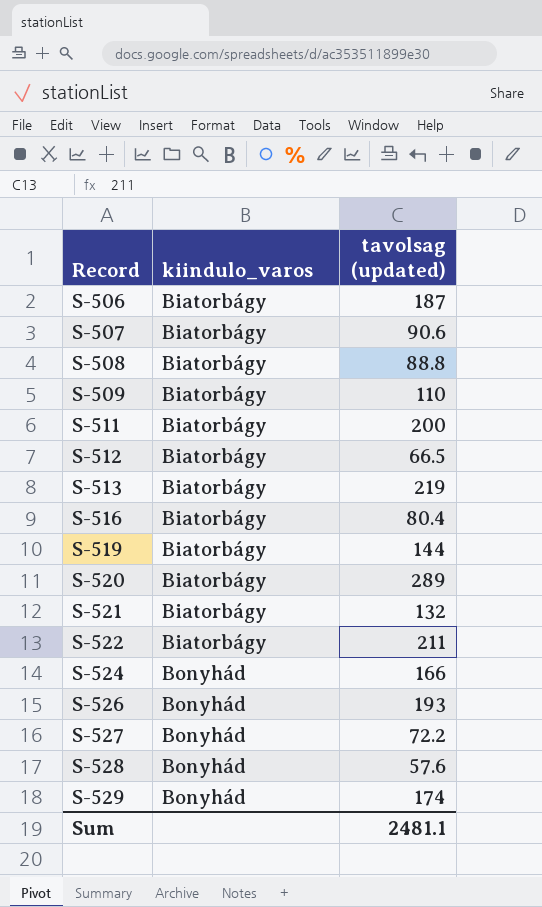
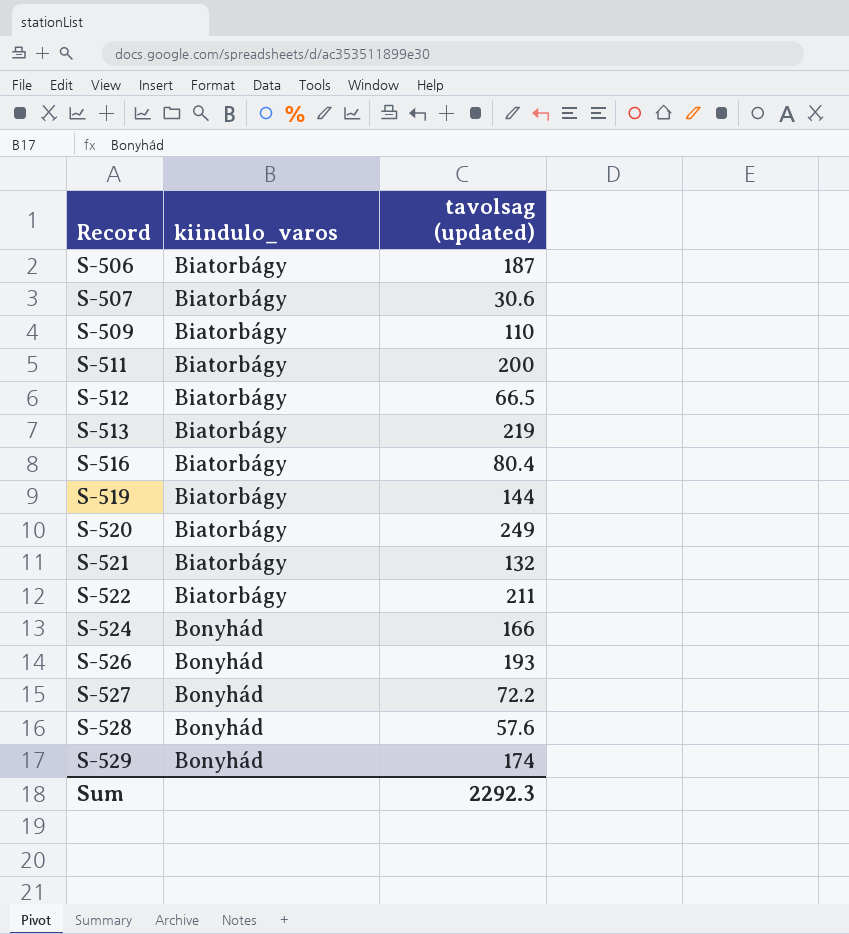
row S-508: Biatorbágy | 88.8 -> none
S-507 | tavolsag (updated): 90.6 -> 30.6
S-520 | tavolsag (updated): 289 -> 249
Sum | tavolsag (updated): 2481.1 -> 2292.3

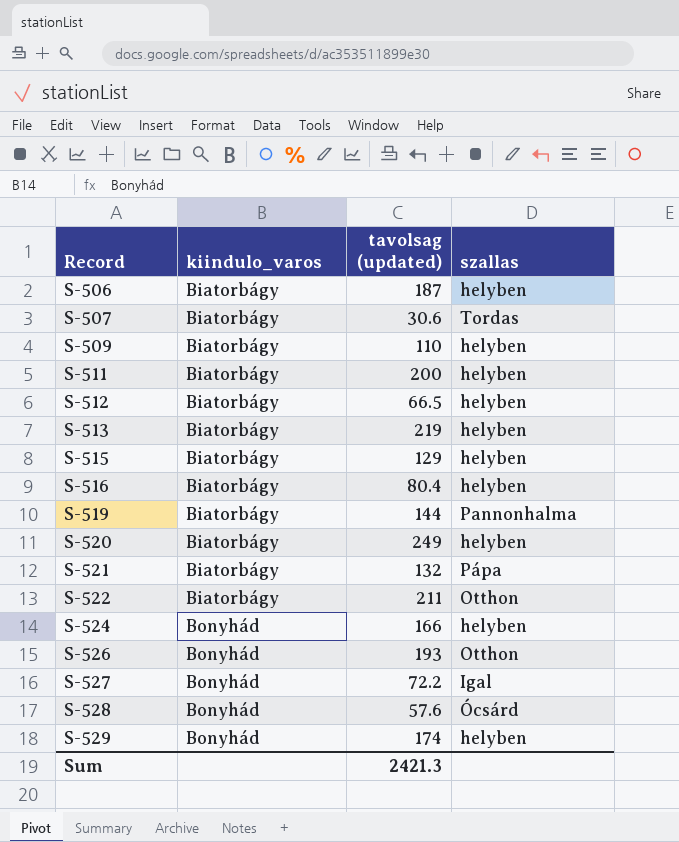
column szallas | position: none -> 4
row S-515: none -> Biatorbágy | 129 | helyben
Sum | tavolsag (updated): 2292.3 -> 2421.3

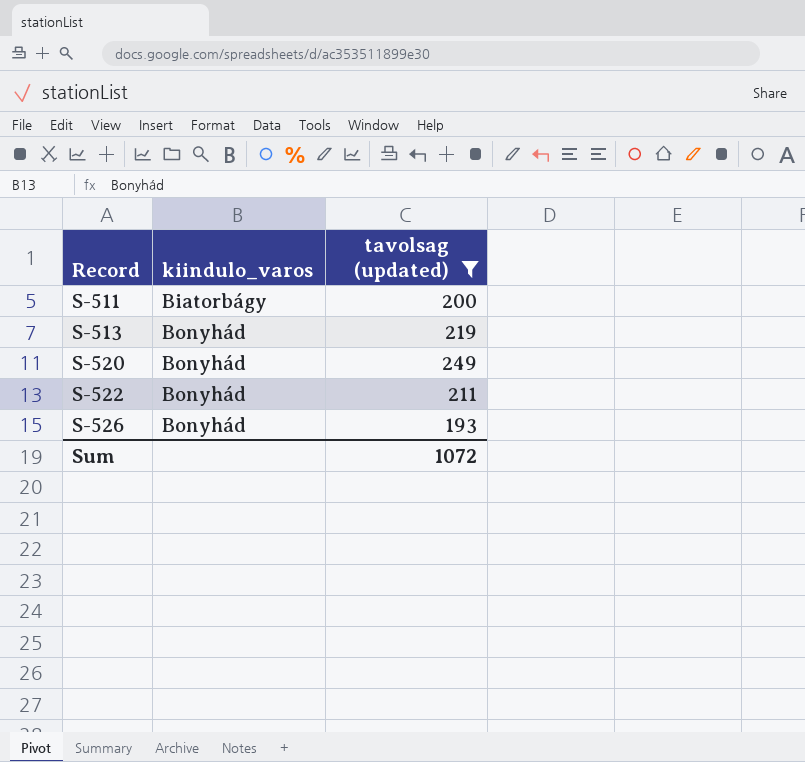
filter: none -> tavolsag (updated) >= 193
column szallas | position: 4 -> none
S-513 | kiindulo_varos: Biatorbágy -> Bonyhád
S-520 | kiindulo_varos: Biatorbágy -> Bonyhád
S-522 | kiindulo_varos: Biatorbágy -> Bonyhád
Sum | tavolsag (updated): 2421.3 -> 1072

